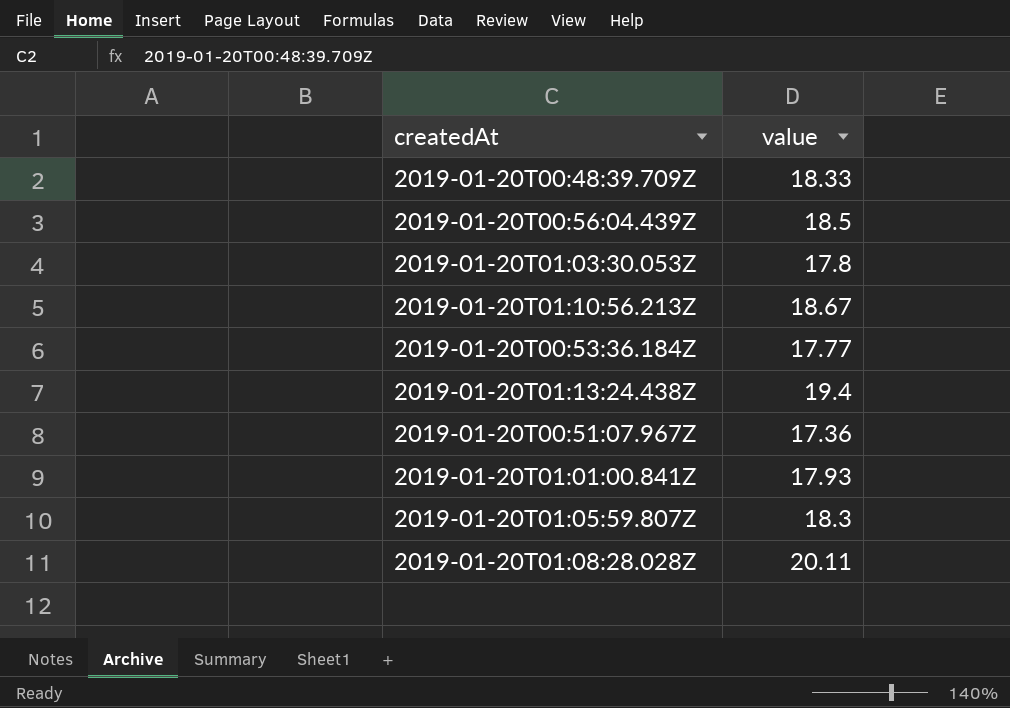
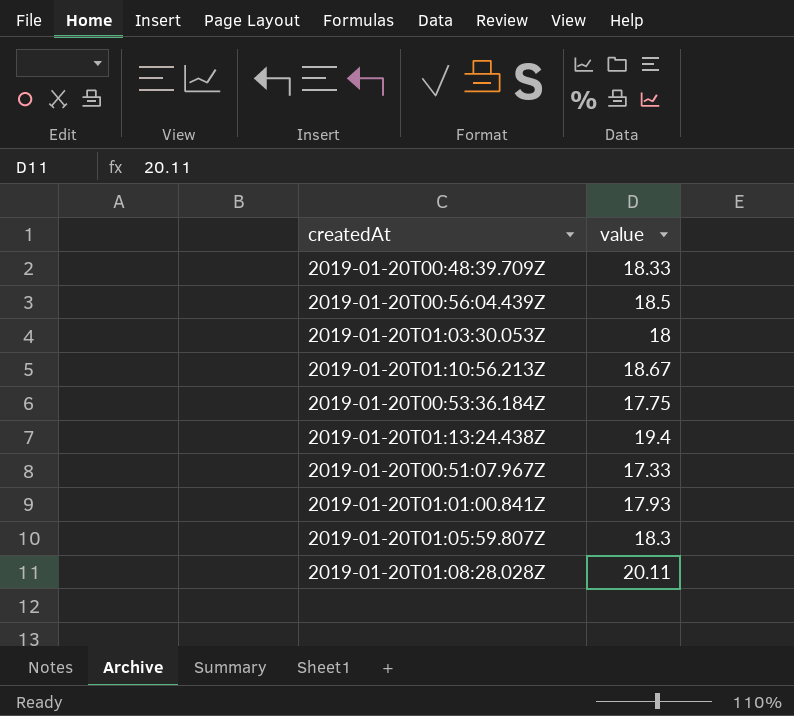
2019-01-20T01:03:30.053Z | value: 17.8 -> 18
2019-01-20T00:53:36.184Z | value: 17.77 -> 17.75
2019-01-20T00:51:07.967Z | value: 17.36 -> 17.33

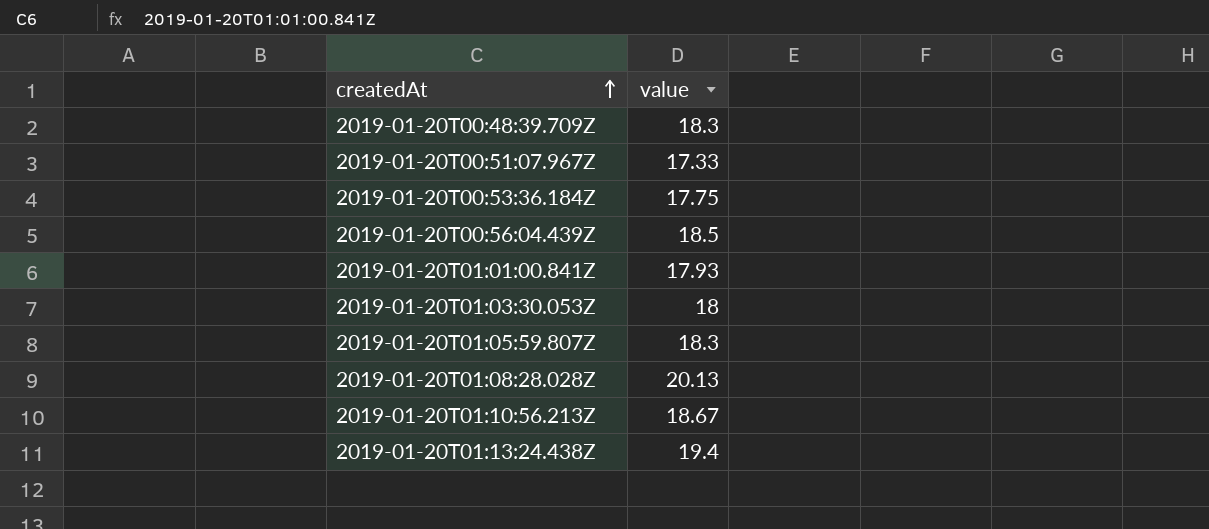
row order: none -> createdAt ascending
2019-01-20T00:48:39.709Z | value: 18.33 -> 18.3
2019-01-20T01:08:28.028Z | value: 20.11 -> 20.13

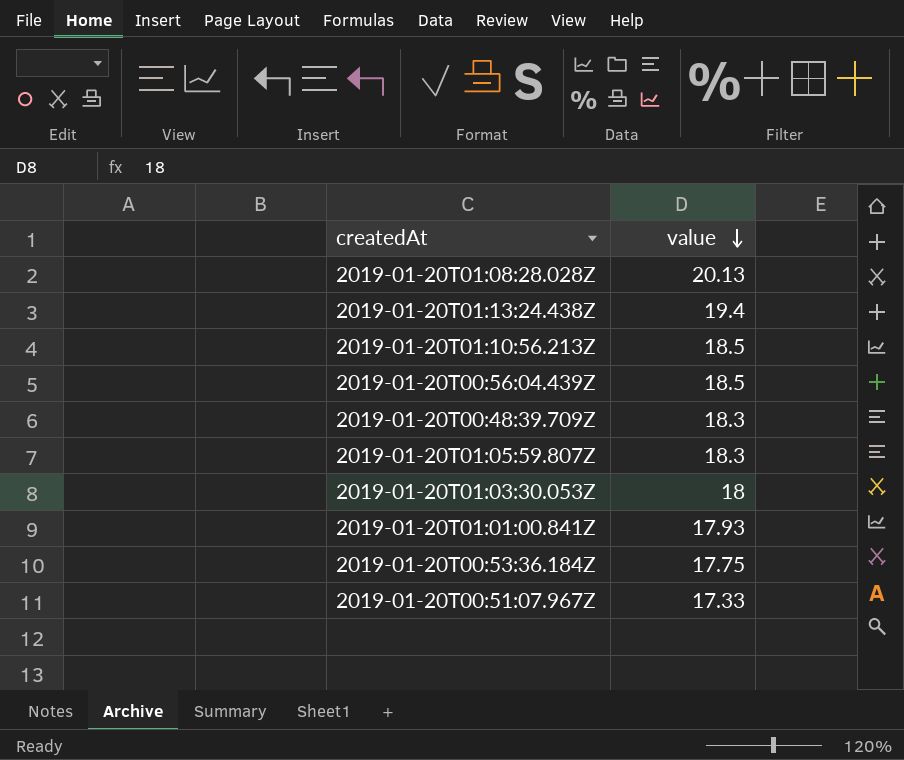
row order: createdAt ascending -> value descending
2019-01-20T01:10:56.213Z | value: 18.67 -> 18.5

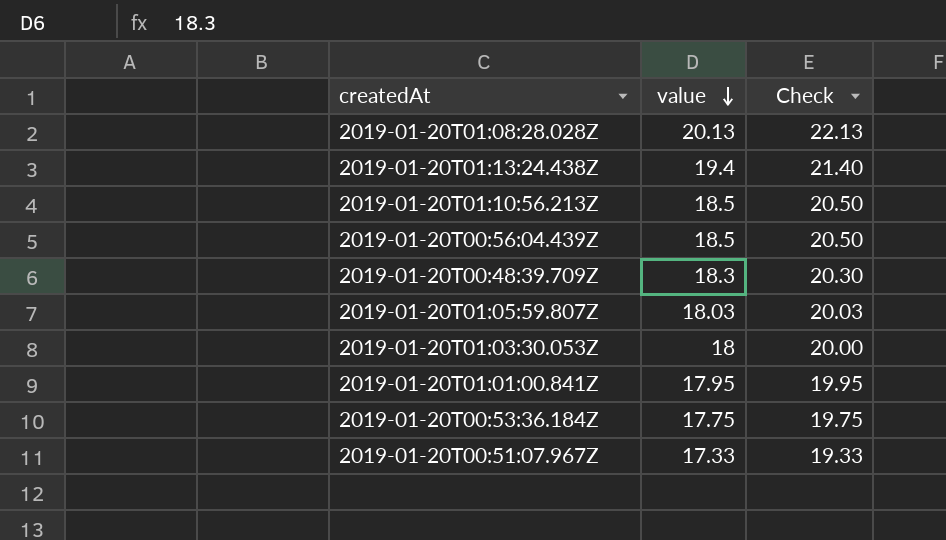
column Check | formula: none -> [value] + 2
2019-01-20T01:05:59.807Z | value: 18.3 -> 18.03
2019-01-20T01:01:00.841Z | value: 17.93 -> 17.95

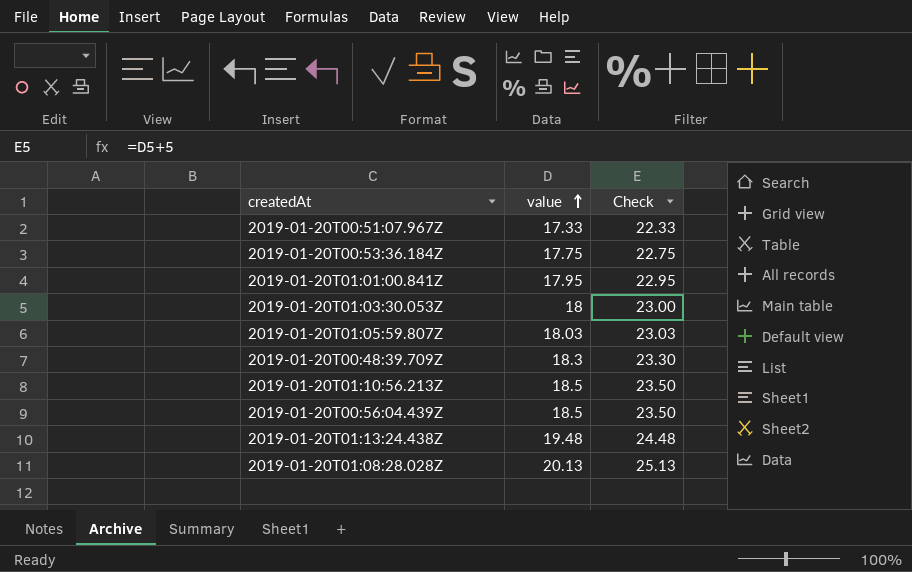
row order: value descending -> value ascending
column Check | formula: [value] + 2 -> [value] + 5
2019-01-20T01:13:24.438Z | value: 19.4 -> 19.48

